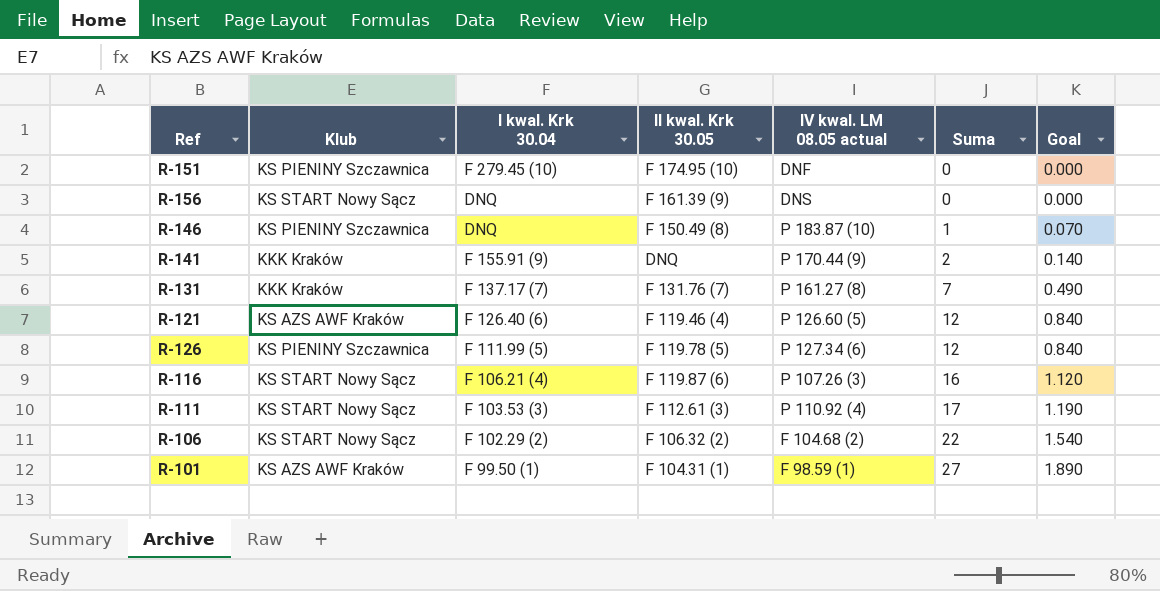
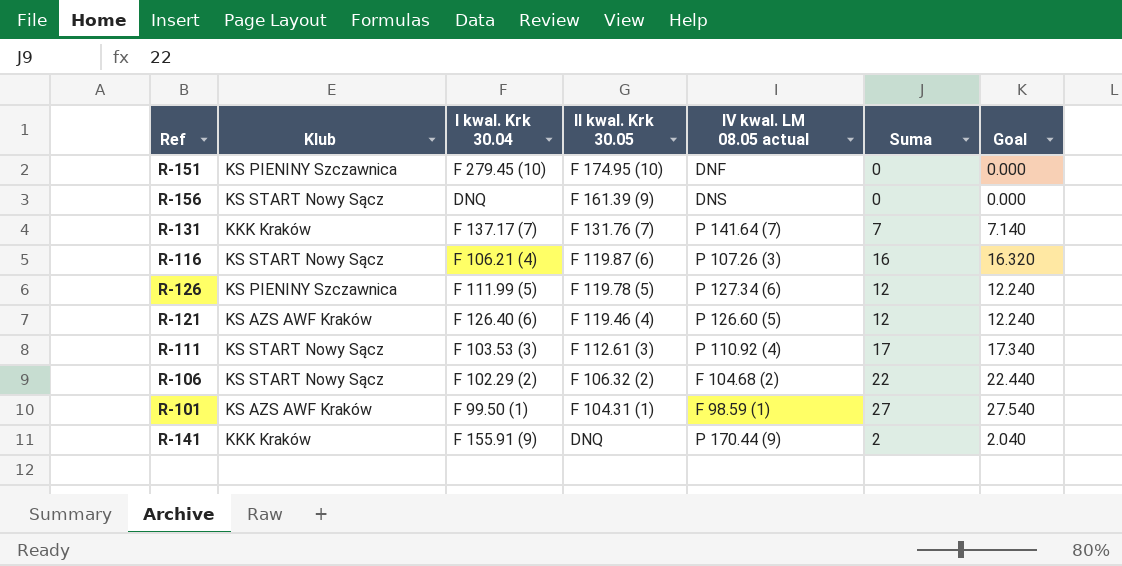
row order: Suma ascending -> II kwal. Krk 30.05 descending
column Goal | formula: [Suma] * 0.07 -> [Suma] * 1.02
row R-146: KS PIENINY Szczawnica | DNQ | F 150.49 (8) | P 183.87 (10) | 1 | 0.070 -> none
R-131 | IV kwal. LM 08.05 actual: P 161.27 (8) -> P 141.64 (7)

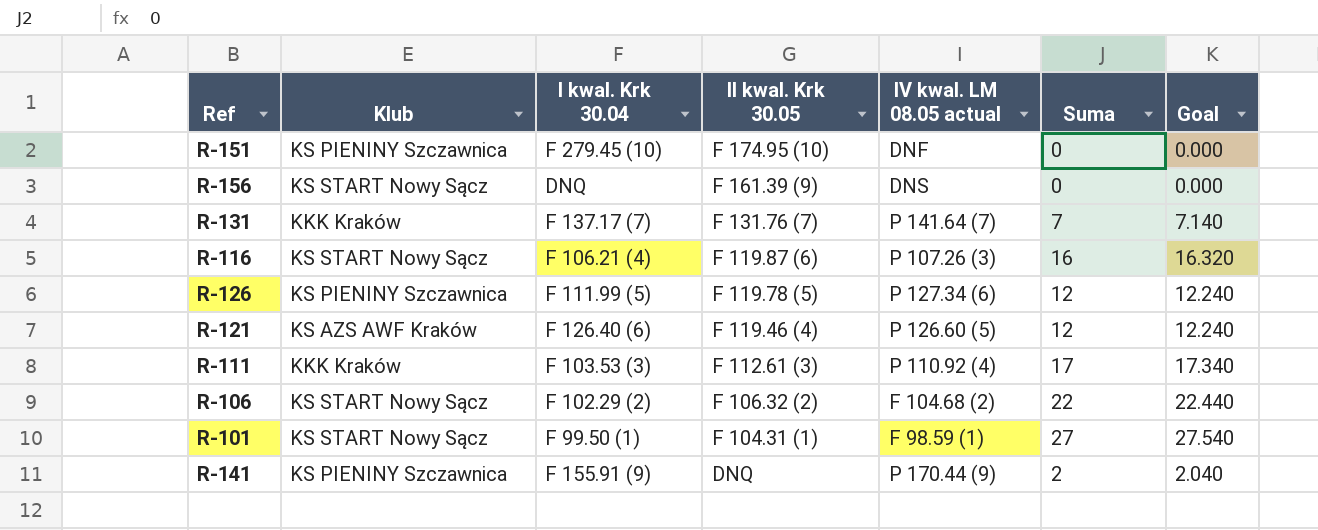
R-111 | Klub: KS START Nowy Sącz -> KKK Kraków
R-101 | Klub: KS AZS AWF Kraków -> KS START Nowy Sącz
R-141 | Klub: KKK Kraków -> KS PIENINY Szczawnica

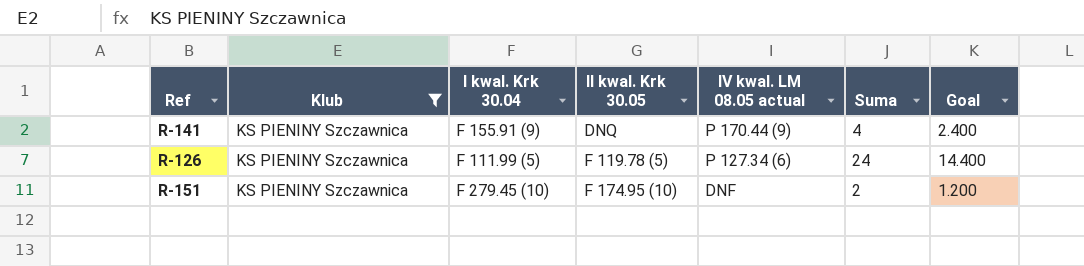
filter: none -> Klub = KS PIENINY Szczawnica
row order: II kwal. Krk 30.05 descending -> II kwal. Krk 30.05 ascending
column Goal | formula: [Suma] * 1.02 -> [Suma] * 0.6
R-141 | Suma: 2 -> 4
R-126 | Suma: 12 -> 24
R-151 | Suma: 0 -> 2

